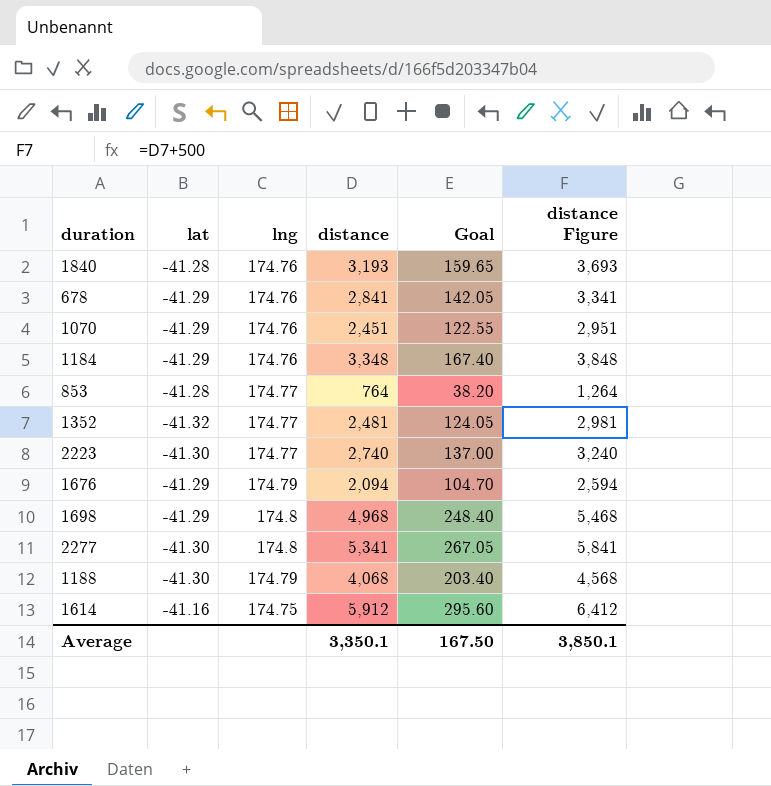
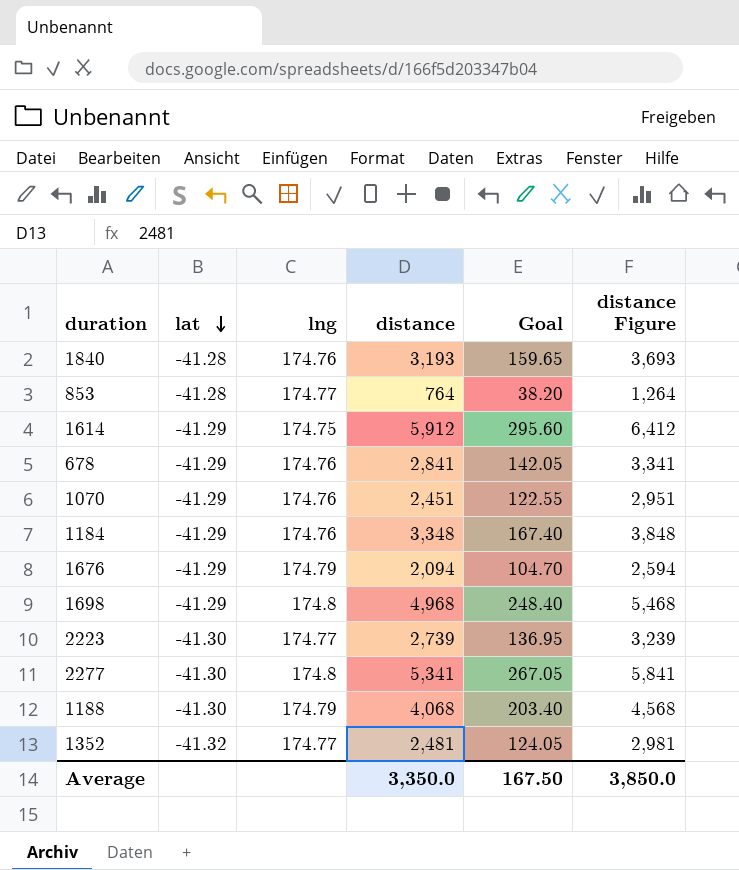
row order: none -> lat descending
1614 | lat: -41.16 -> -41.29
2223 | distance: 2,740 -> 2,739
2223 | Goal: 137.00 -> 136.95
2223 | distance Figure: 3,240 -> 3,239
Average | distance: 3,350.1 -> 3,350.0
Average | distance Figure: 3,850.1 -> 3,850.0

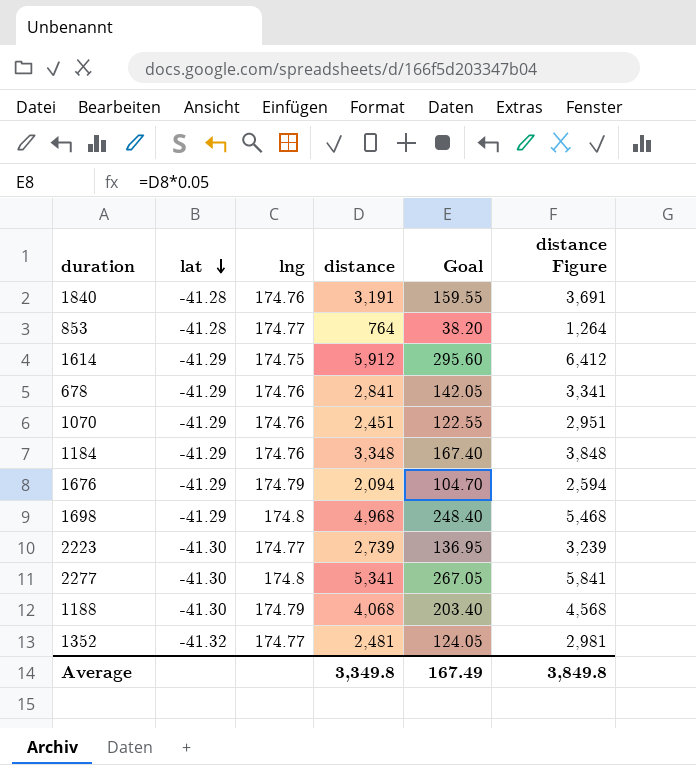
1840 | distance: 3,193 -> 3,191
1840 | Goal: 159.65 -> 159.55
1840 | distance Figure: 3,693 -> 3,691
Average | distance: 3,350.0 -> 3,349.8
Average | Goal: 167.50 -> 167.49
Average | distance Figure: 3,850.0 -> 3,849.8

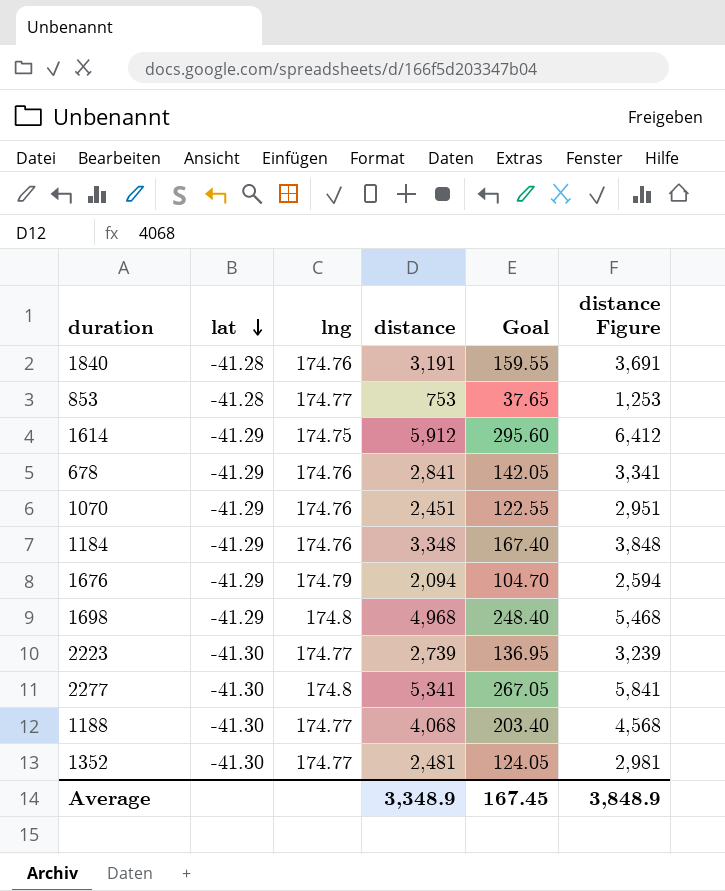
853 | distance: 764 -> 753
853 | Goal: 38.20 -> 37.65
853 | distance Figure: 1,264 -> 1,253
1188 | lng: 174.79 -> 174.77
1352 | lat: -41.32 -> -41.30
Average | distance: 3,349.8 -> 3,348.9
Average | Goal: 167.49 -> 167.45
Average | distance Figure: 3,849.8 -> 3,848.9

